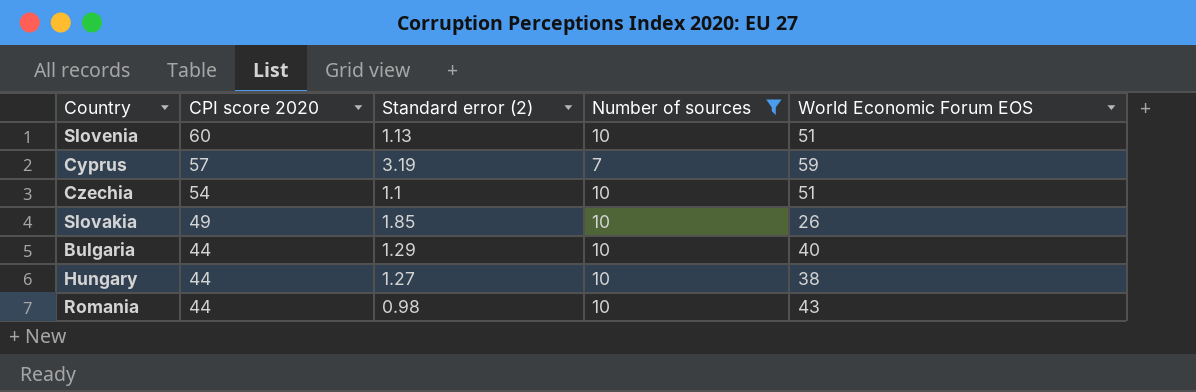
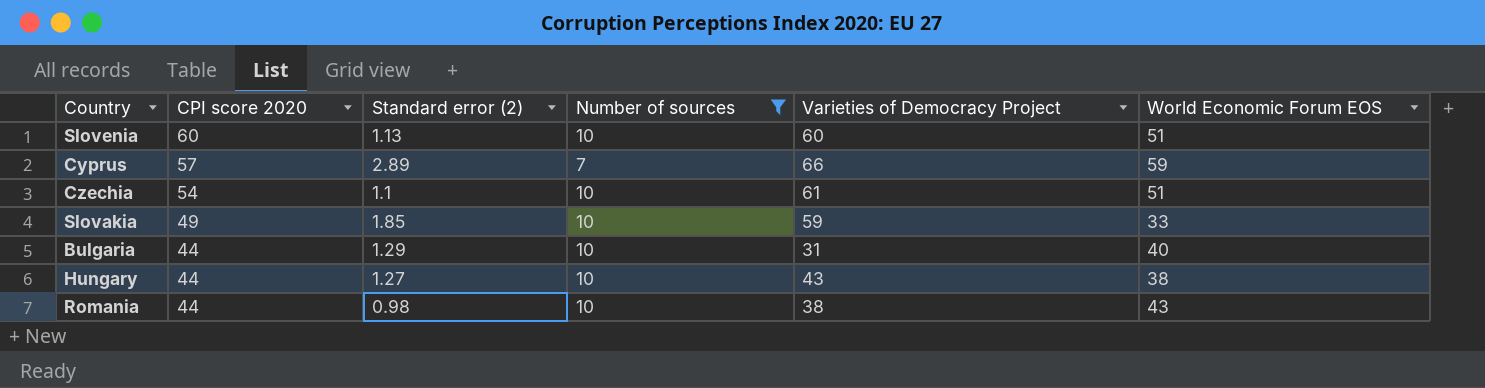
column Varieties of Democracy Project | position: none -> 5
Cyprus | Standard error (2): 3.19 -> 2.89
Slovakia | World Economic Forum EOS: 26 -> 33

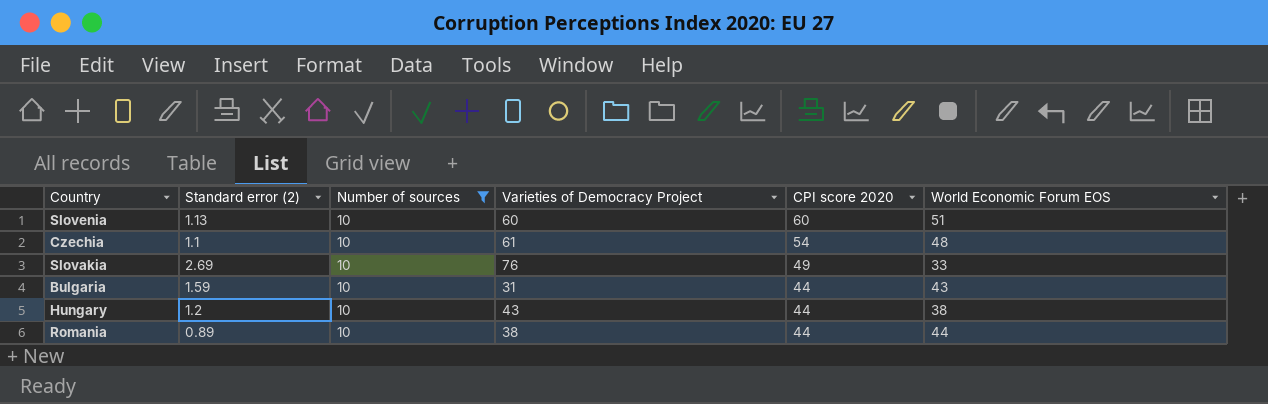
column CPI score 2020 | position: 2 -> 5
row Cyprus: 57 | 2.89 | 7 | 66 | 59 -> none
Czechia | World Economic Forum EOS: 51 -> 48
Slovakia | Standard error (2): 1.85 -> 2.69
Slovakia | Varieties of Democracy Project: 59 -> 76
Bulgaria | Standard error (2): 1.29 -> 1.59
Bulgaria | World Economic Forum EOS: 40 -> 43
Hungary | Standard error (2): 1.27 -> 1.2
Romania | Standard error (2): 0.98 -> 0.89
Romania | World Economic Forum EOS: 43 -> 44

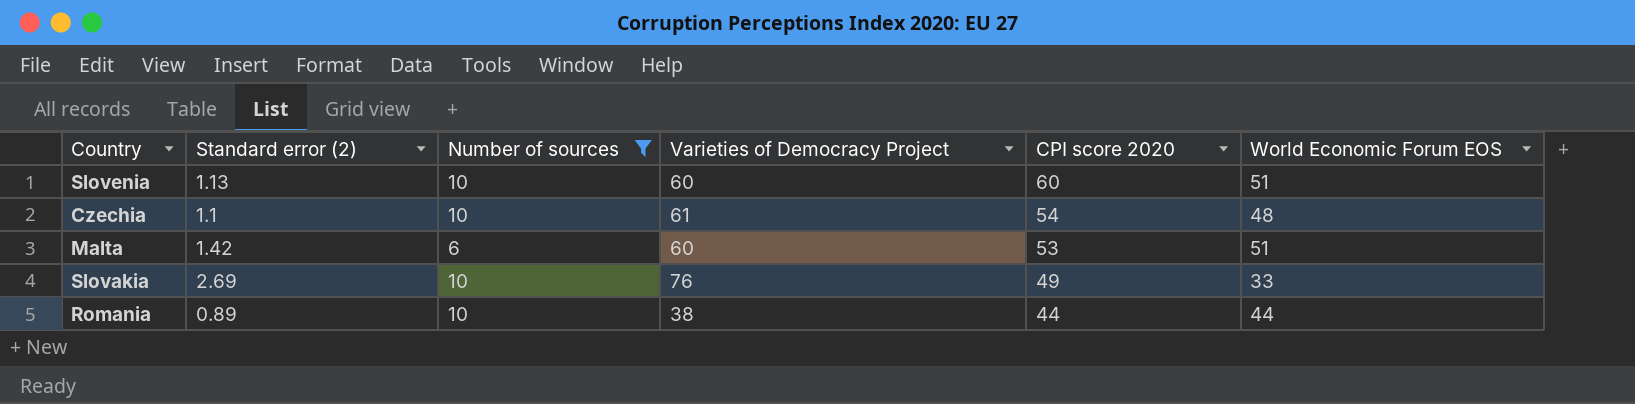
row Bulgaria: 1.59 | 10 | 31 | 44 | 43 -> none
row Hungary: 1.2 | 10 | 43 | 44 | 38 -> none
row Malta: none -> 1.42 | 6 | 60 | 53 | 51

